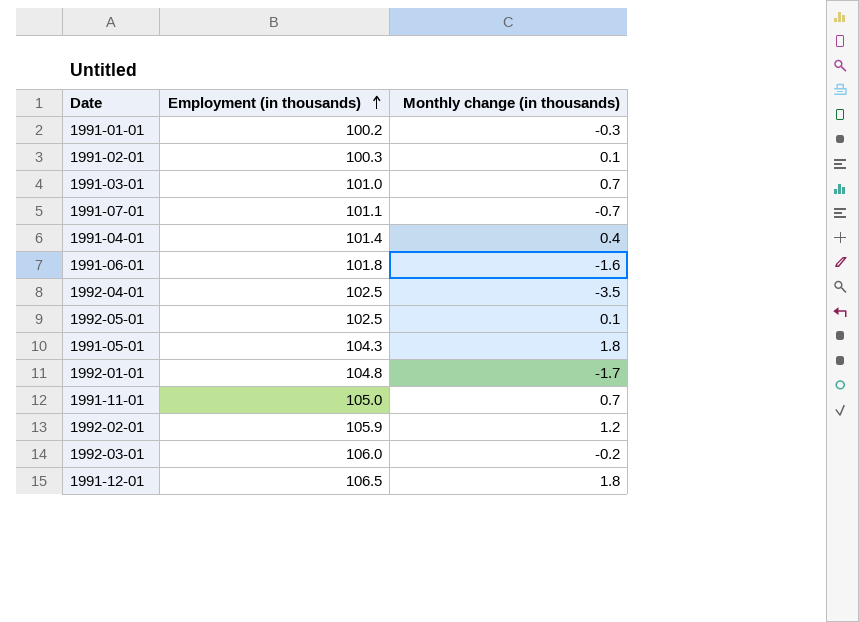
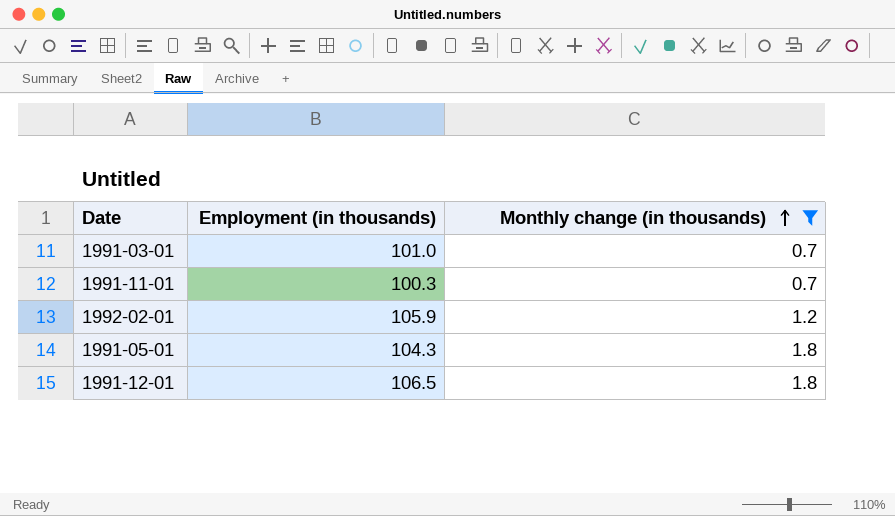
filter: none -> Monthly change (in thousands) >= 0.7
row order: Employment (in thousands) ascending -> Monthly change (in thousands) ascending
1991-11-01 | Employment (in thousands): 105.0 -> 100.3

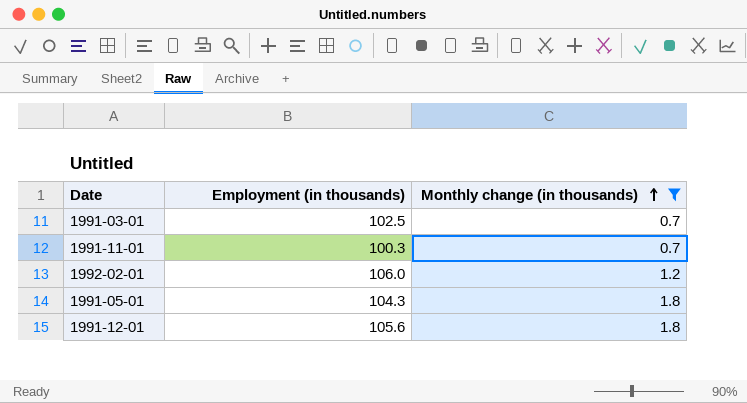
1991-03-01 | Employment (in thousands): 101.0 -> 102.5
1992-02-01 | Employment (in thousands): 105.9 -> 106.0
1991-12-01 | Employment (in thousands): 106.5 -> 105.6

